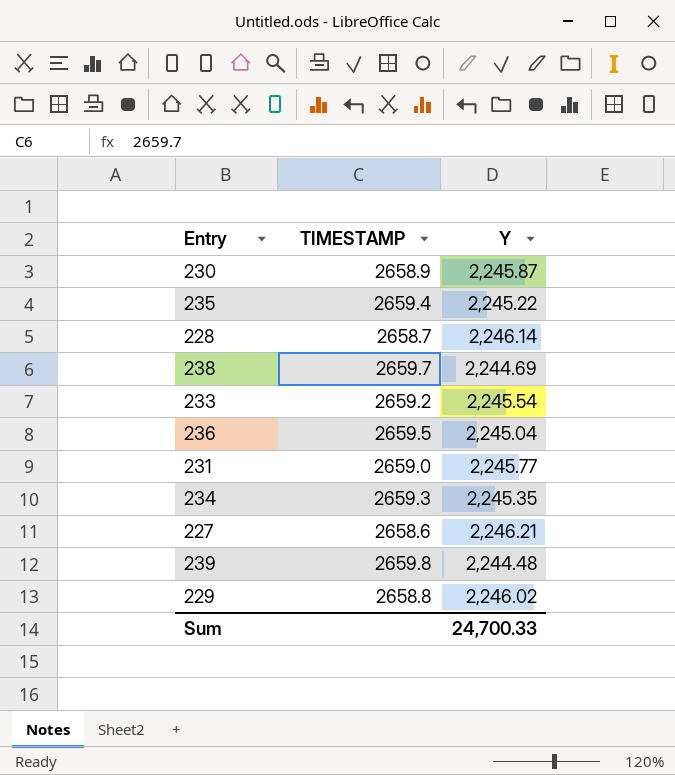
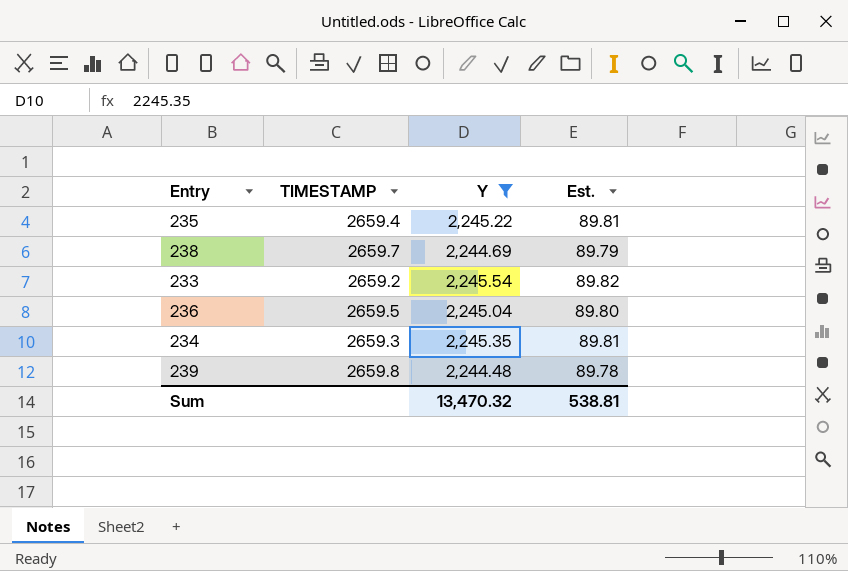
filter: none -> Y <= 2,245.54
column Est. | formula: none -> [Y] * 0.04
Sum | Y: 24,700.33 -> 13,470.32

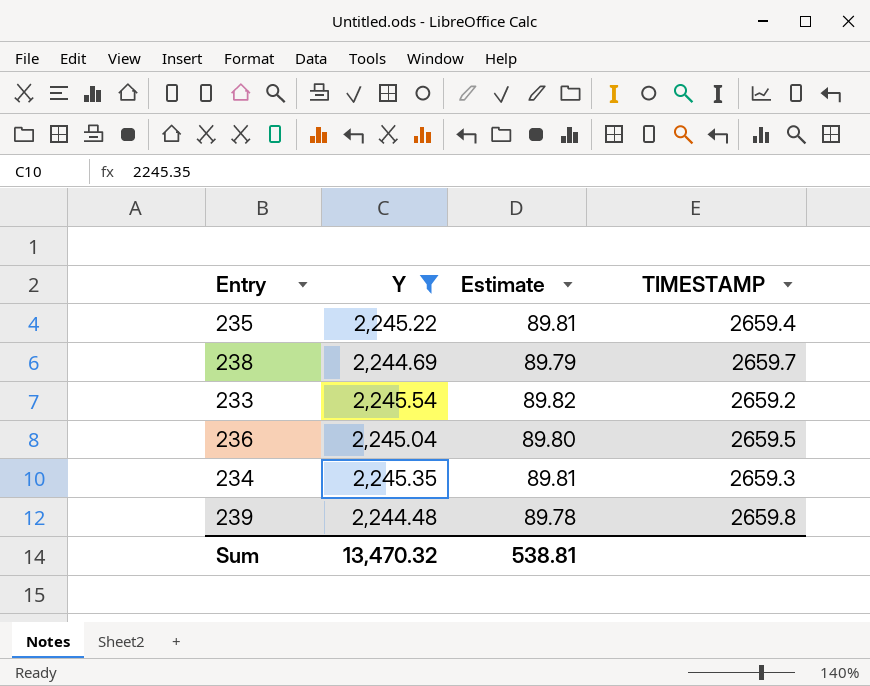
column name: Est. -> Estimate
column TIMESTAMP | position: 2 -> 4

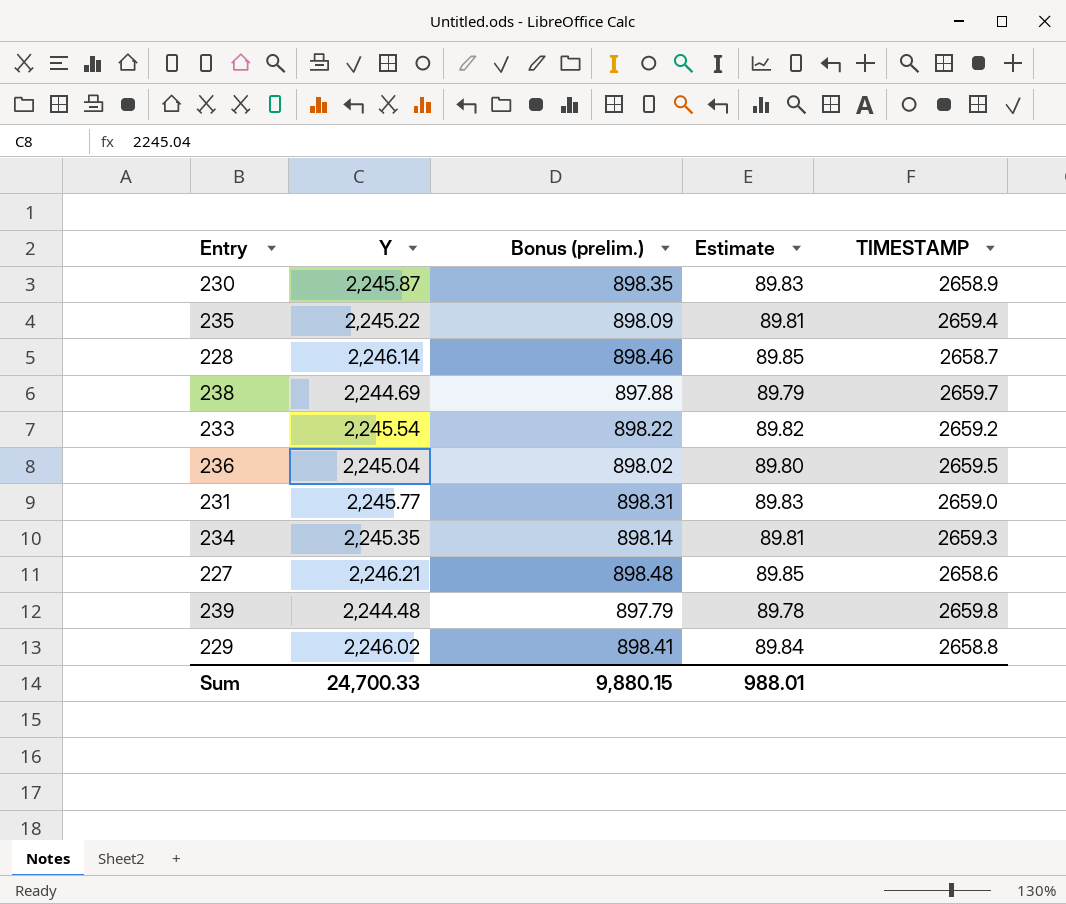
filter: Y <= 2,245.54 -> none
column Bonus (prelim.) | formula: none -> [Y] * 0.4
Sum | Y: 13,470.32 -> 24,700.33
Sum | Estimate: 538.81 -> 988.01

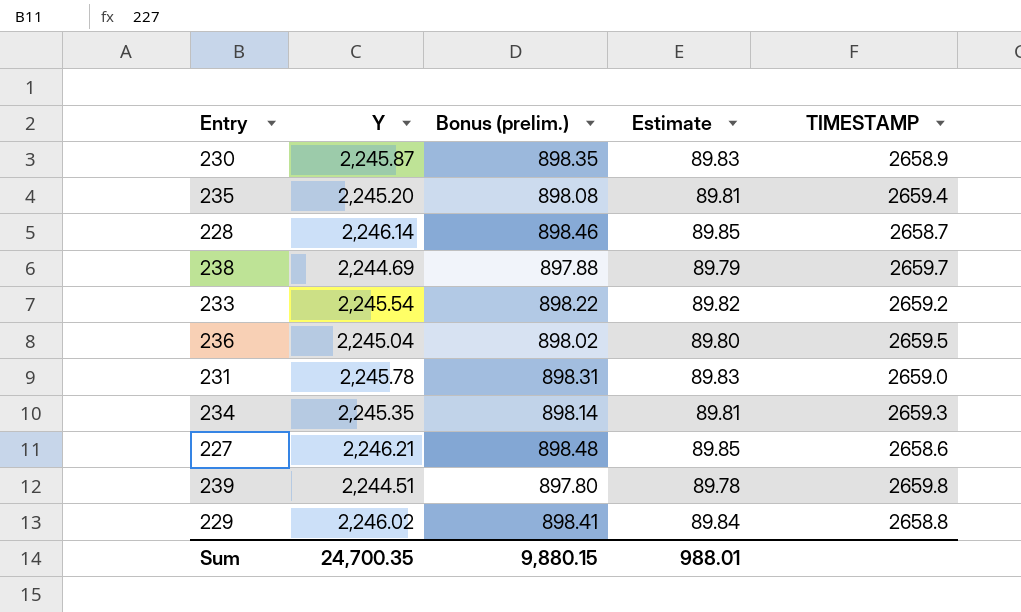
235 | Y: 2,245.22 -> 2,245.20
235 | Bonus (prelim.): 898.09 -> 898.08
231 | Y: 2,245.77 -> 2,245.78
239 | Y: 2,244.48 -> 2,244.51
239 | Bonus (prelim.): 897.79 -> 897.80
Sum | Y: 24,700.33 -> 24,700.35

